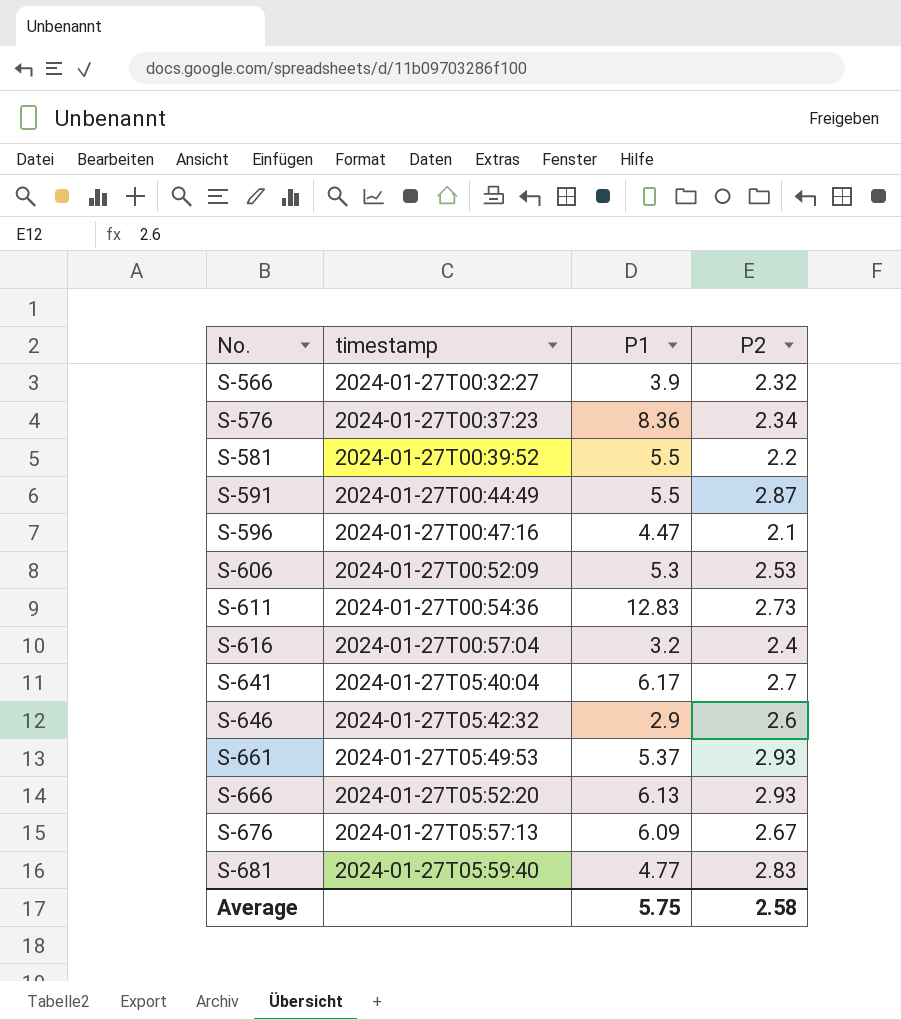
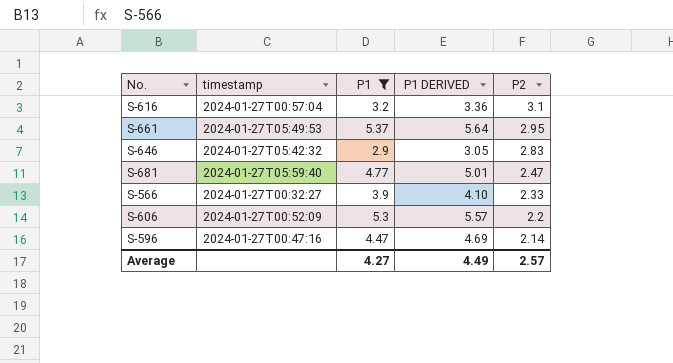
filter: none -> P1 <= 5.37
row order: No. ascending -> P2 descending
column P1 DERIVED | formula: none -> [P1] * 1.05
S-616 | P2: 2.4 -> 3.1
S-661 | P2: 2.93 -> 2.95
S-646 | P2: 2.6 -> 2.83
S-681 | P2: 2.83 -> 2.47
S-566 | P2: 2.32 -> 2.33
S-606 | P2: 2.53 -> 2.2
S-596 | P2: 2.1 -> 2.14
Average | P1: 5.75 -> 4.27
Average | P2: 2.58 -> 2.57

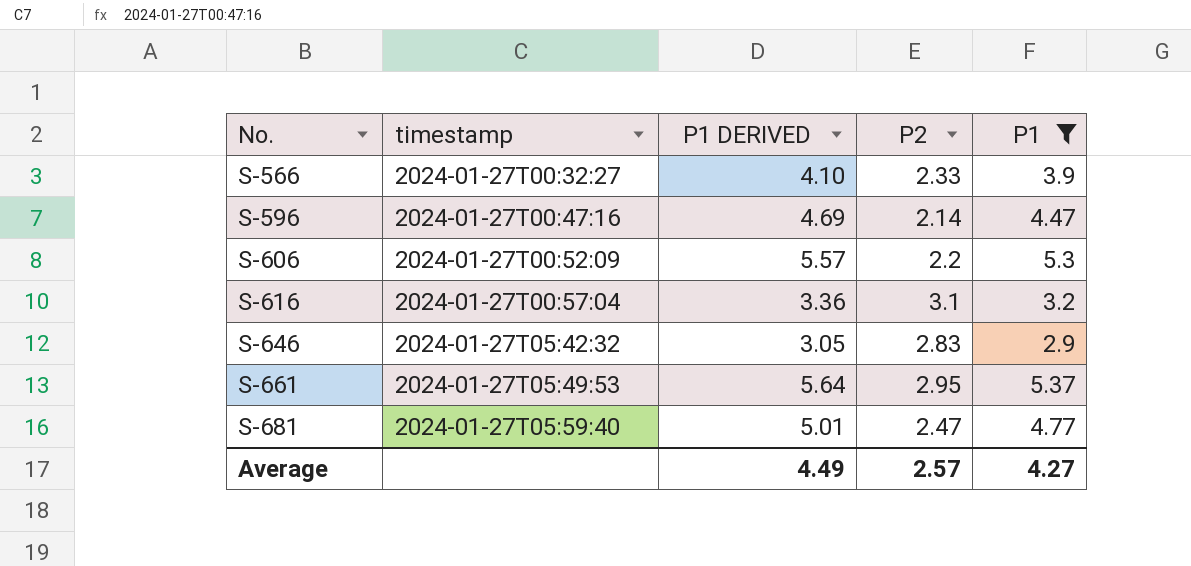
row order: P2 descending -> No. ascending
column P1 | position: 3 -> 5

